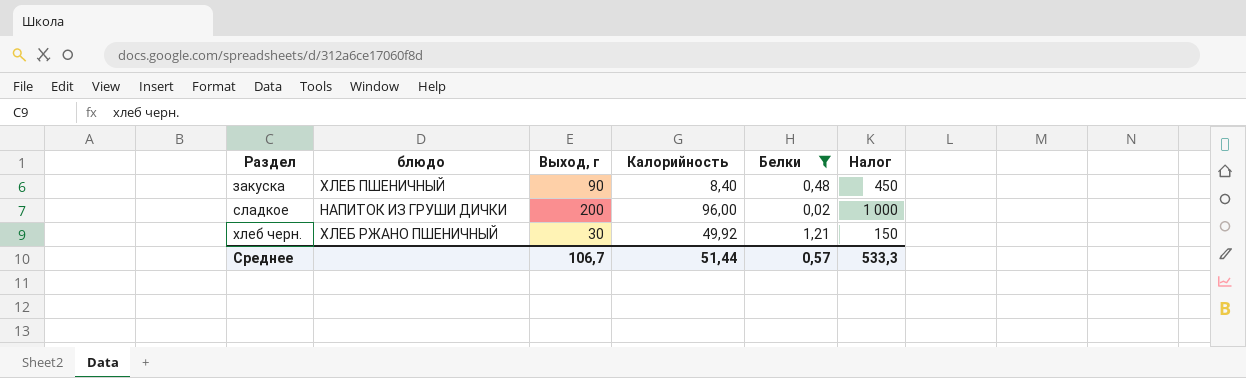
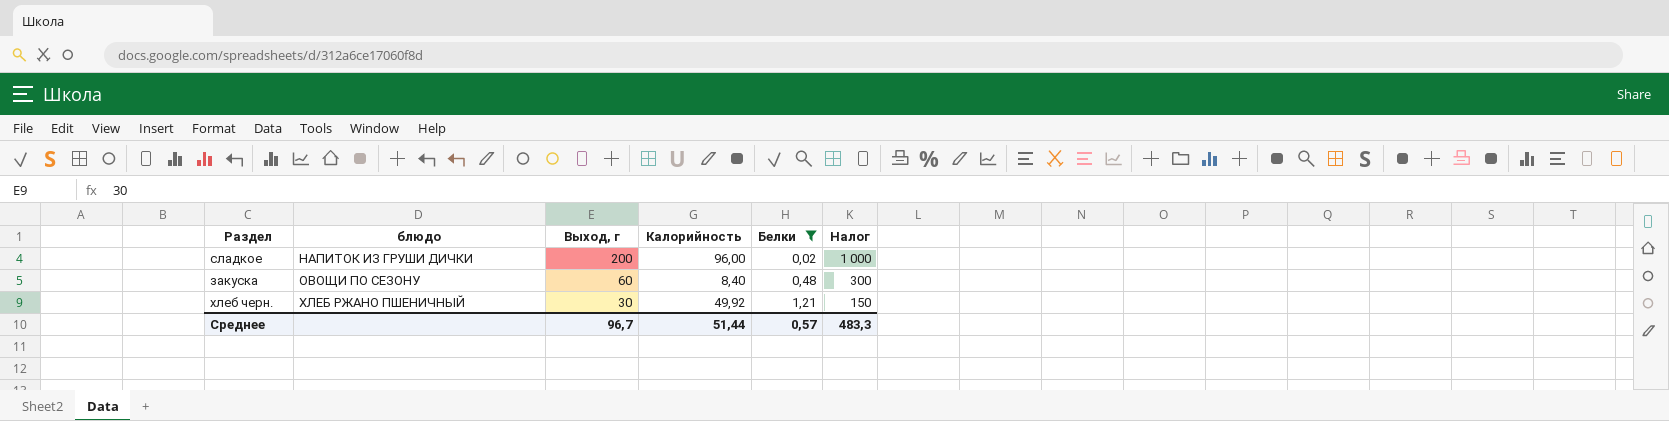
row order: Раздел ascending -> блюдо ascending
закуска | блюдо: ХЛЕБ ПШЕНИЧНЫЙ -> ОВОЩИ ПО СЕЗОНУ
закуска | Выход, г: 90 -> 60
закуска | Налог: 450 -> 300
Среднее | Выход, г: 106,7 -> 96,7
Среднее | Налог: 533,3 -> 483,3

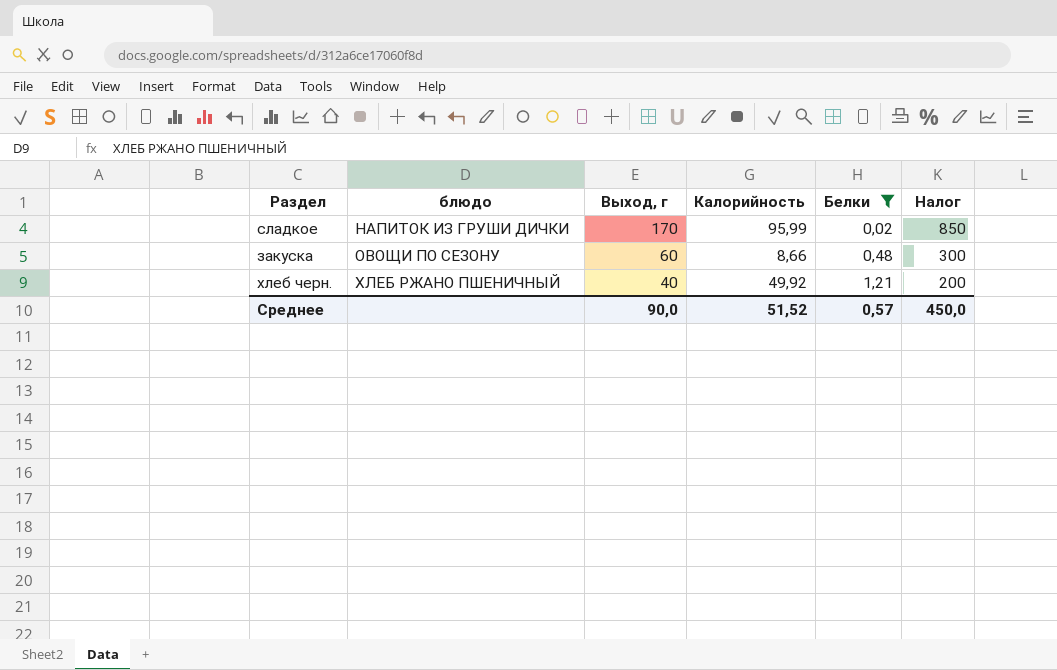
сладкое | Выход, г: 200 -> 170
сладкое | Калорийность: 96,00 -> 95,99
сладкое | Налог: 1 000 -> 850
закуска | Калорийность: 8,40 -> 8,66
хлеб черн. | Выход, г: 30 -> 40
хлеб черн. | Налог: 150 -> 200
Среднее | Выход, г: 96,7 -> 90,0
Среднее | Калорийность: 51,44 -> 51,52
Среднее | Налог: 483,3 -> 450,0

